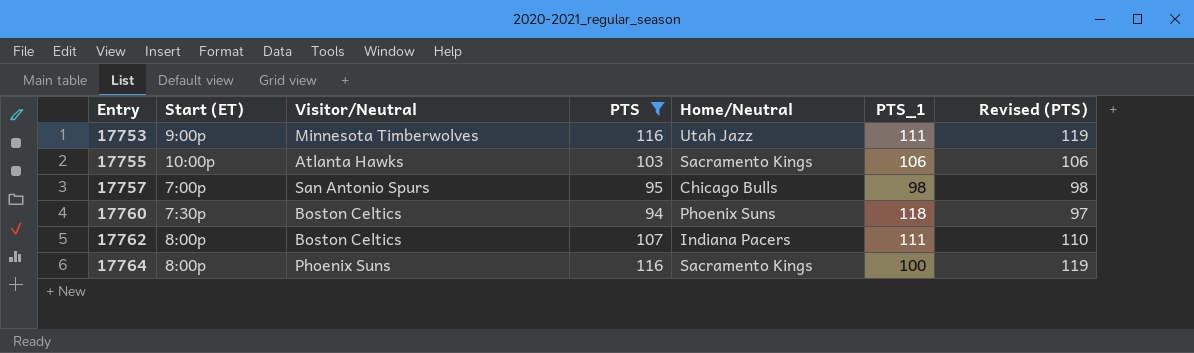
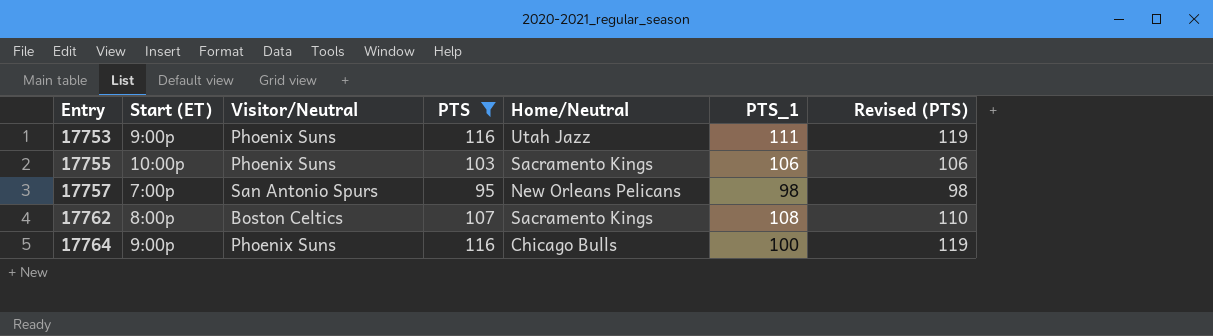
row 17760: 7:30p | Boston Celtics | 94 | Phoenix Suns | 118 | 97 -> none
17753 | Visitor/Neutral: Minnesota Timberwolves -> Phoenix Suns
17755 | Visitor/Neutral: Atlanta Hawks -> Phoenix Suns
17757 | Home/Neutral: Chicago Bulls -> New Orleans Pelicans
17762 | Home/Neutral: Indiana Pacers -> Sacramento Kings
17762 | PTS_1: 111 -> 108
17764 | Start (ET): 8:00p -> 9:00p
17764 | Home/Neutral: Sacramento Kings -> Chicago Bulls

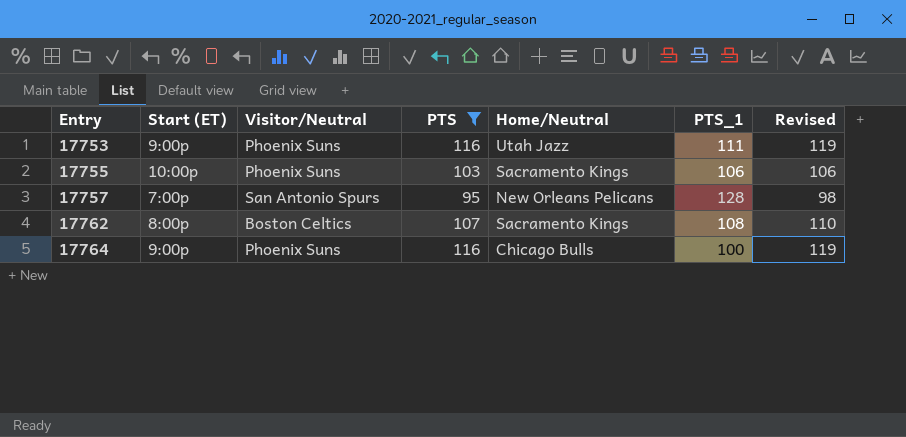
column name: Revised (PTS) -> Revised
17757 | PTS_1: 98 -> 128

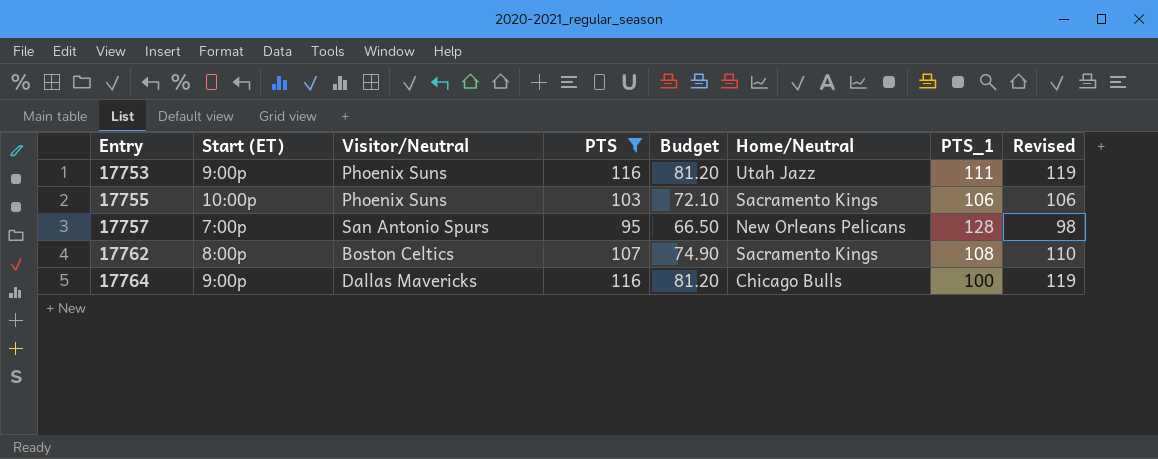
column Budget | formula: none -> [PTS] * 0.7
17764 | Visitor/Neutral: Phoenix Suns -> Dallas Mavericks

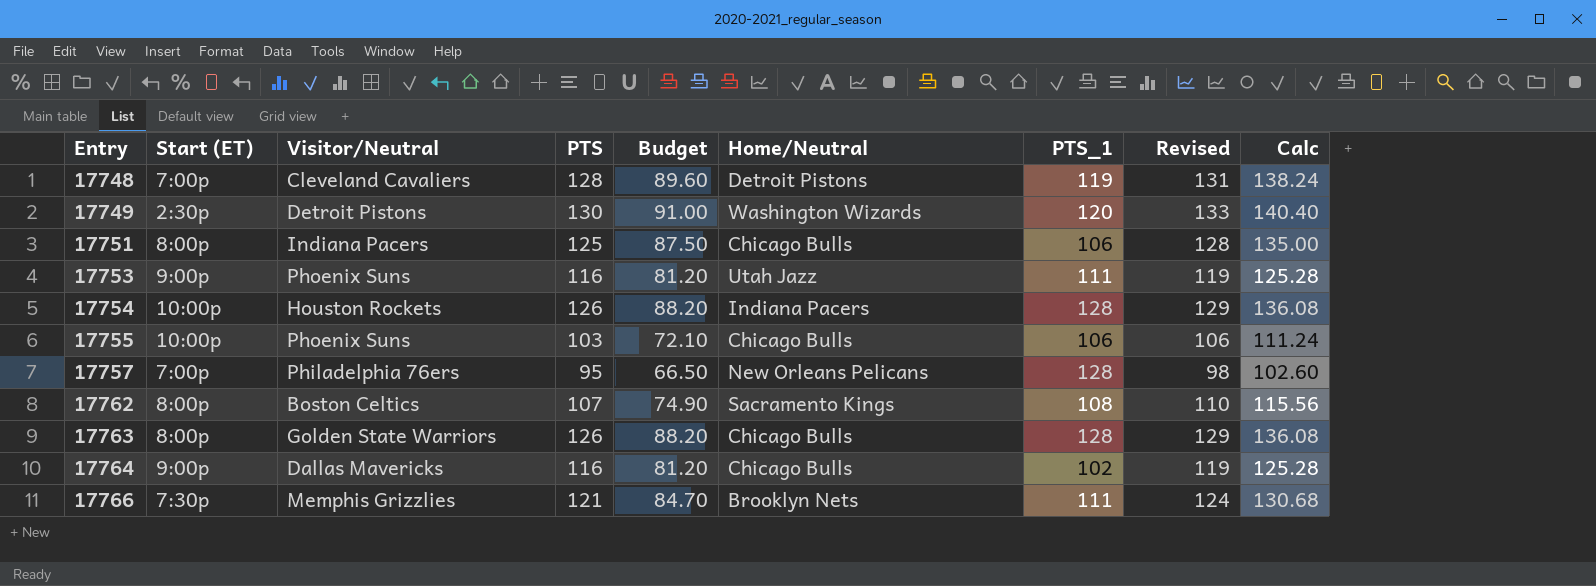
filter: PTS <= 116 -> none
column Calc | formula: none -> [PTS] * 1.08
17755 | Home/Neutral: Sacramento Kings -> Chicago Bulls
17757 | Visitor/Neutral: San Antonio Spurs -> Philadelphia 76ers
17764 | PTS_1: 100 -> 102

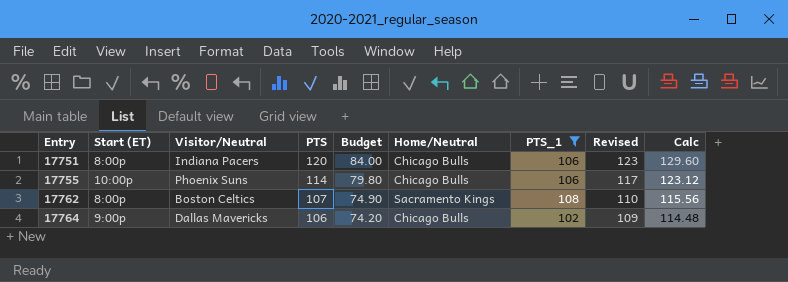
filter: none -> PTS_1 <= 108
17751 | PTS: 125 -> 120
17751 | Budget: 87.50 -> 84.00
17751 | Revised: 128 -> 123
17751 | Calc: 135.00 -> 129.60
17755 | PTS: 103 -> 114
17755 | Budget: 72.10 -> 79.80
17755 | Revised: 106 -> 117
17755 | Calc: 111.24 -> 123.12
17764 | PTS: 116 -> 106
17764 | Budget: 81.20 -> 74.20
17764 | Revised: 119 -> 109
17764 | Calc: 125.28 -> 114.48

